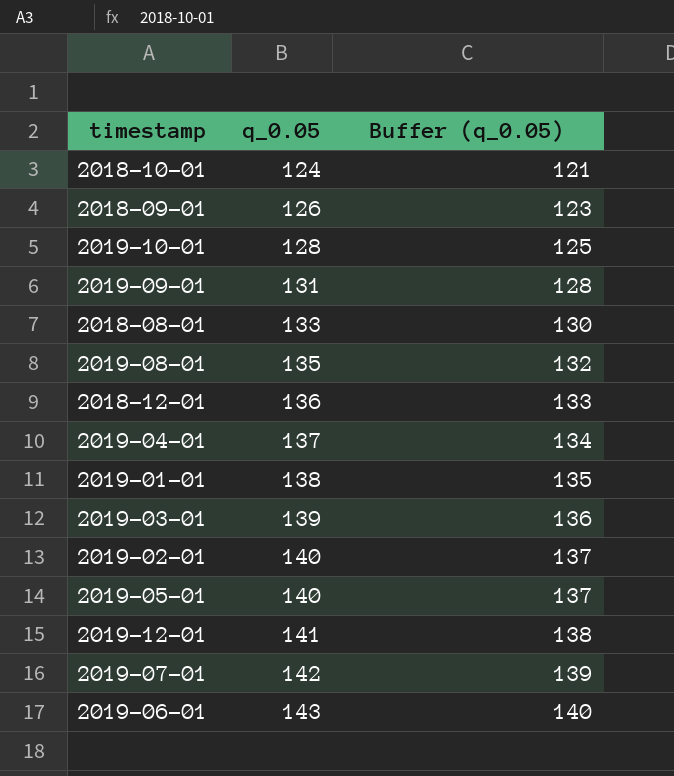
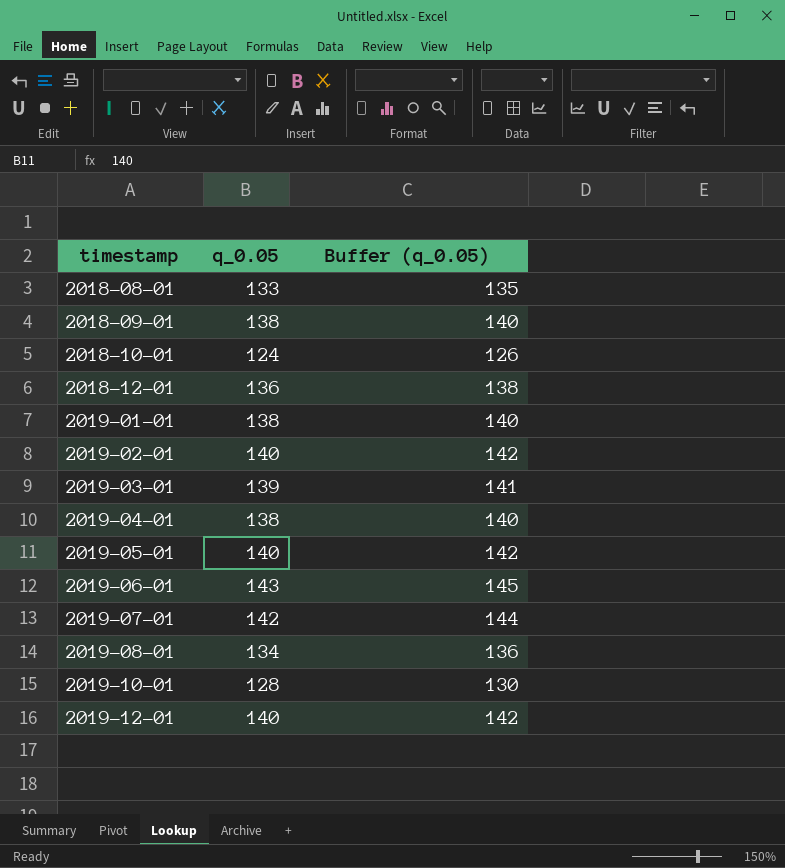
row order: q_0.05 ascending -> timestamp ascending
column Buffer (q_0.05) | formula: [q_0.05] - 3 -> [q_0.05] + 2
row 2019-09-01: 131 | 128 -> none
2018-09-01 | q_0.05: 126 -> 138
2019-04-01 | q_0.05: 137 -> 138
2019-08-01 | q_0.05: 135 -> 134
2019-12-01 | q_0.05: 141 -> 140

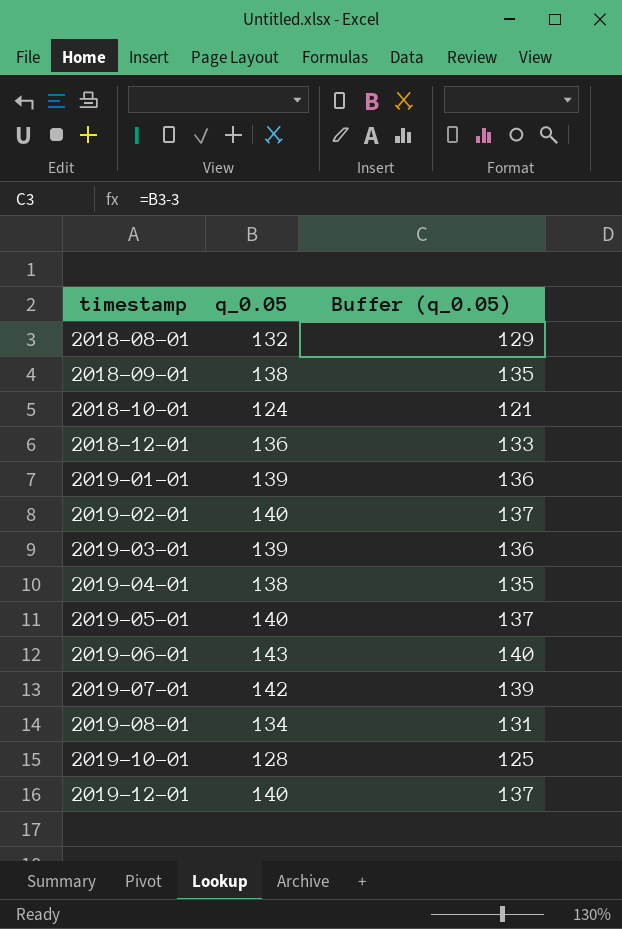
column Buffer (q_0.05) | formula: [q_0.05] + 2 -> [q_0.05] - 3
2018-08-01 | q_0.05: 133 -> 132
2019-01-01 | q_0.05: 138 -> 139

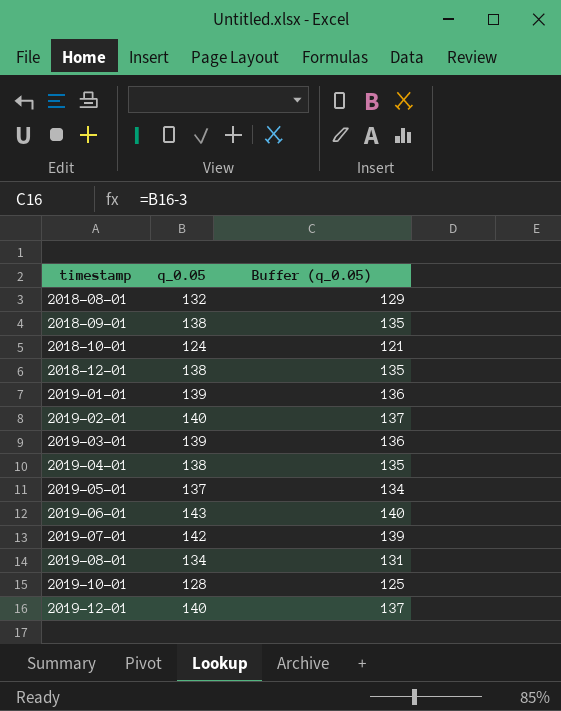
2018-12-01 | q_0.05: 136 -> 138
2018-12-01 | Buffer (q_0.05): 133 -> 135
2019-05-01 | q_0.05: 140 -> 137
2019-05-01 | Buffer (q_0.05): 137 -> 134

